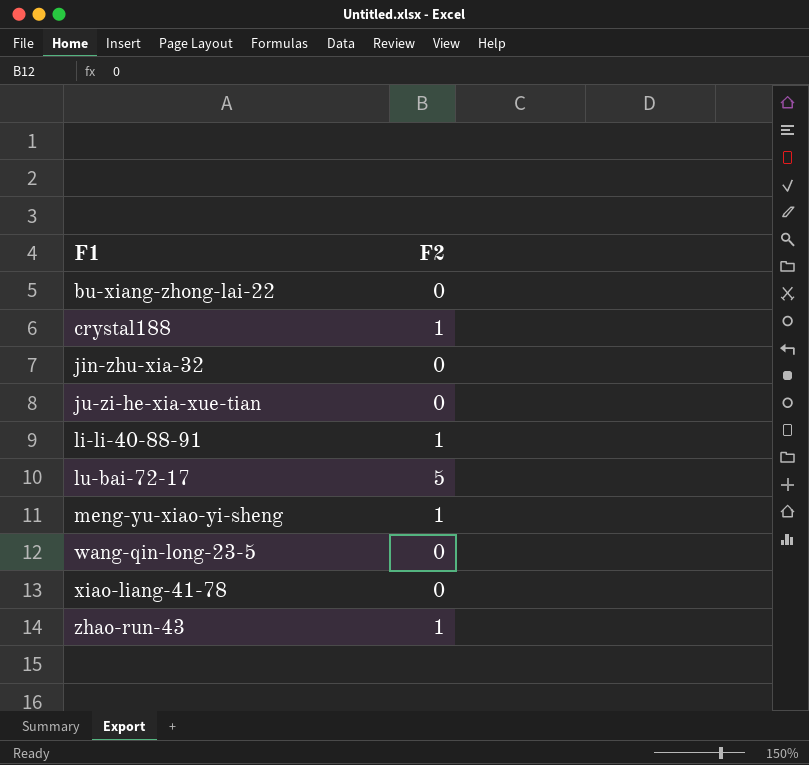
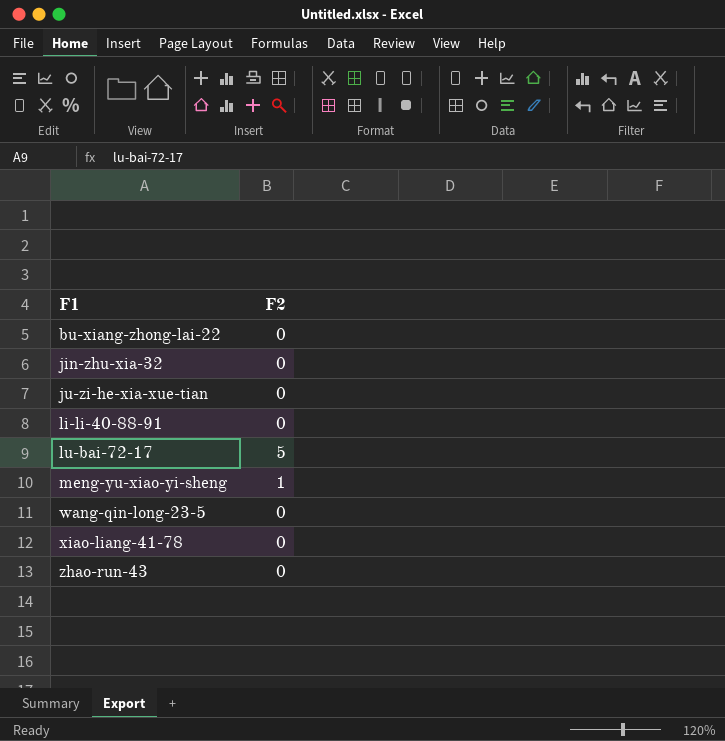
row crystal188: 1 -> none
li-li-40-88-91 | F2: 1 -> 0
zhao-run-43 | F2: 1 -> 0

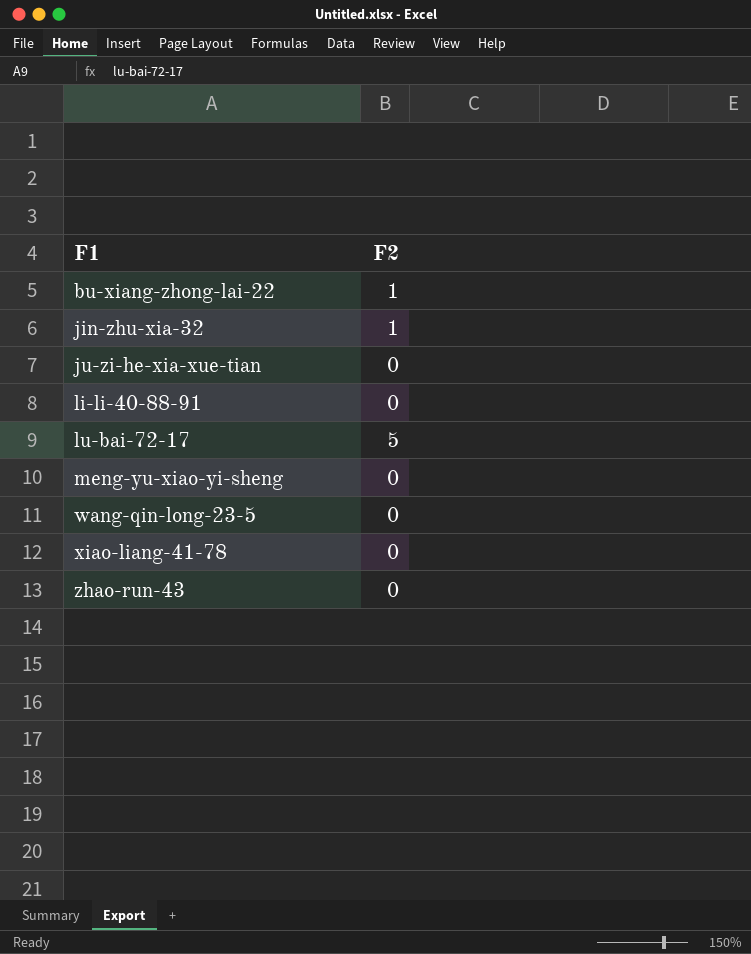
bu-xiang-zhong-lai-22 | F2: 0 -> 1
jin-zhu-xia-32 | F2: 0 -> 1
meng-yu-xiao-yi-sheng | F2: 1 -> 0

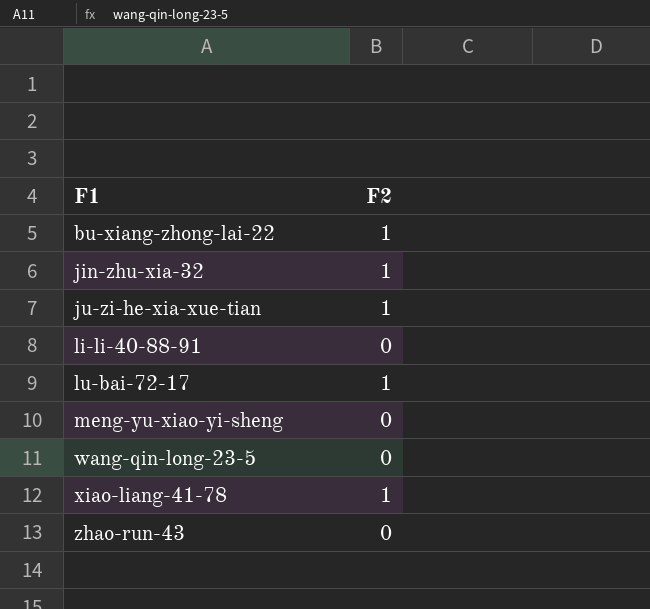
ju-zi-he-xia-xue-tian | F2: 0 -> 1
lu-bai-72-17 | F2: 5 -> 1
xiao-liang-41-78 | F2: 0 -> 1

